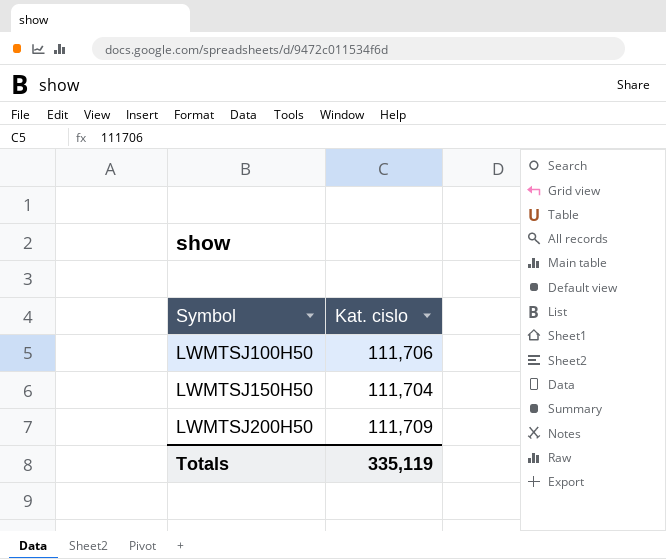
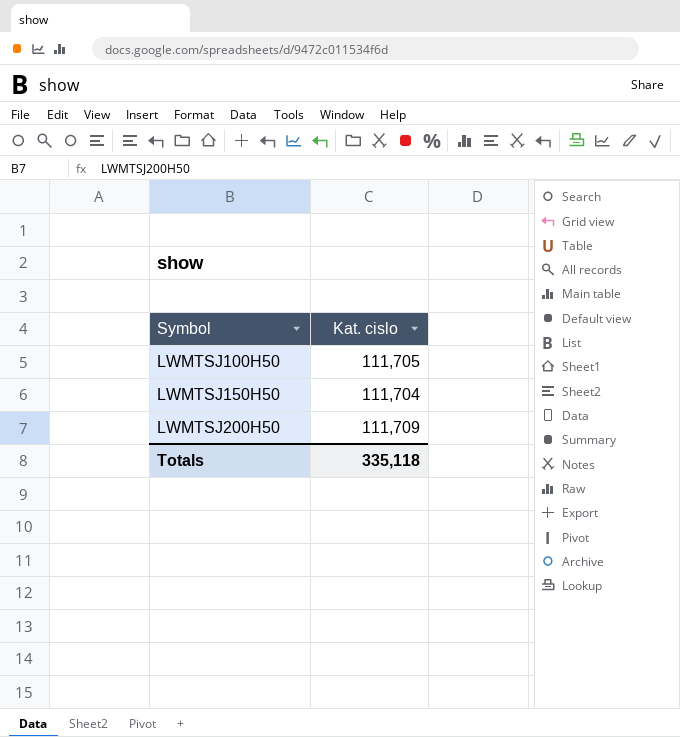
LWMTSJ100H50 | Kat. cislo: 111,706 -> 111,705
Totals | Kat. cislo: 335,119 -> 335,118

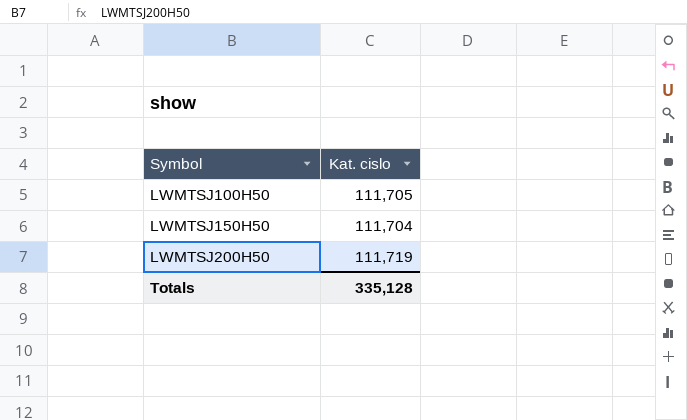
LWMTSJ200H50 | Kat. cislo: 111,709 -> 111,719
Totals | Kat. cislo: 335,118 -> 335,128

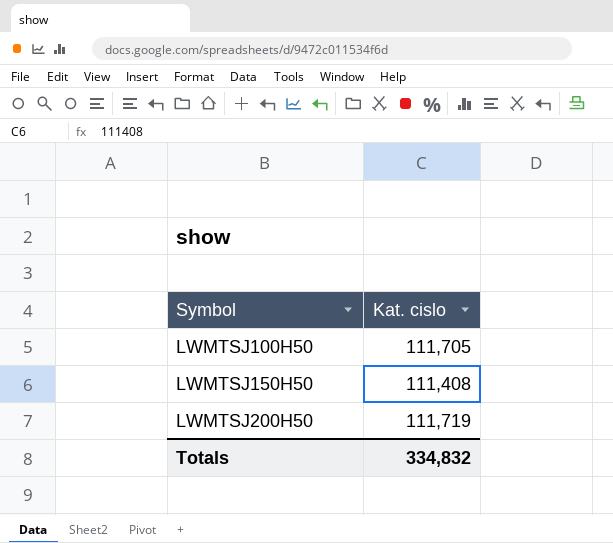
LWMTSJ150H50 | Kat. cislo: 111,704 -> 111,408
Totals | Kat. cislo: 335,128 -> 334,832

